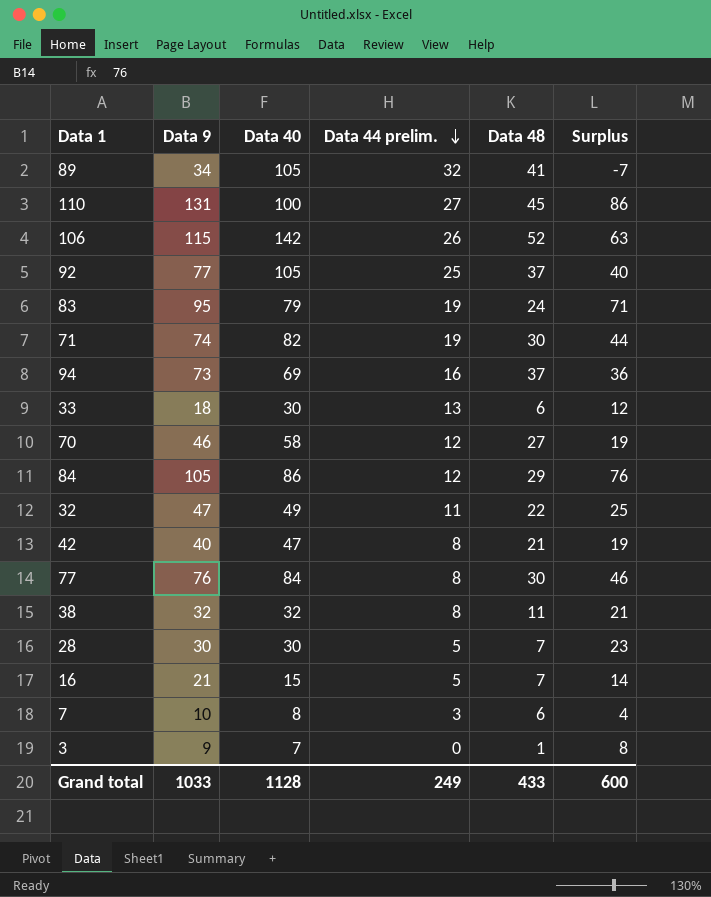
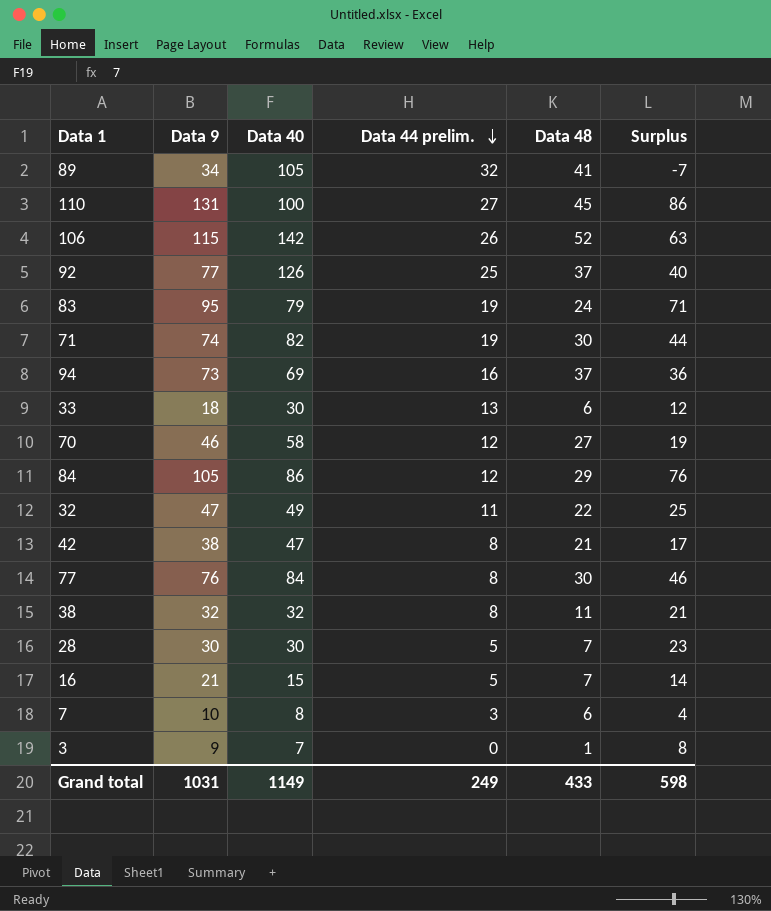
92 | Data 40: 105 -> 126
42 | Data 9: 40 -> 38
42 | Surplus: 19 -> 17
Grand total | Data 9: 1033 -> 1031
Grand total | Data 40: 1128 -> 1149
Grand total | Surplus: 600 -> 598

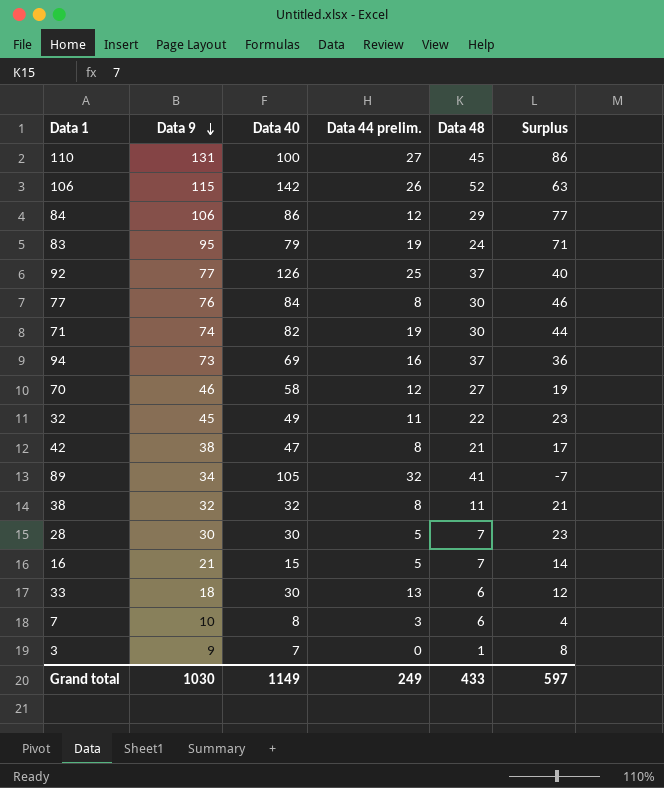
row order: Data 44 prelim. descending -> Data 9 descending
84 | Data 9: 105 -> 106
84 | Surplus: 76 -> 77
32 | Data 9: 47 -> 45
32 | Surplus: 25 -> 23
Grand total | Data 9: 1031 -> 1030
Grand total | Surplus: 598 -> 597

